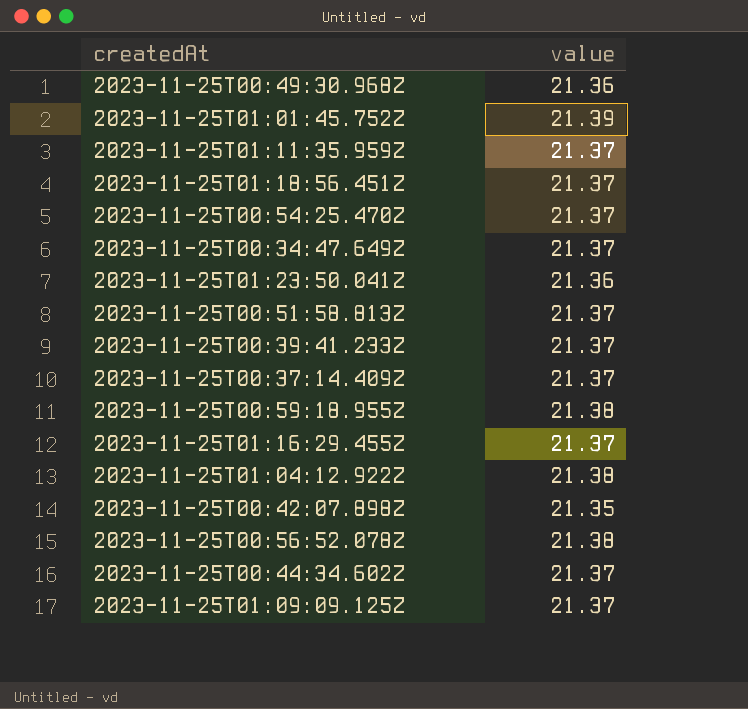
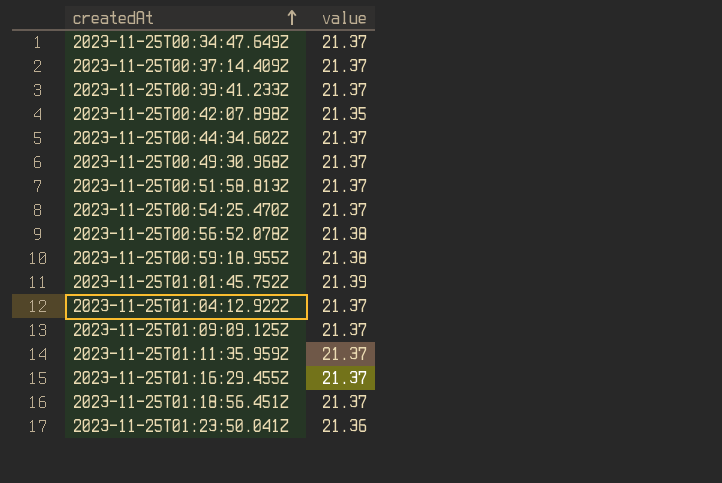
row order: none -> createdAt ascending
2023-11-25T00:49:30.968Z | value: 21.36 -> 21.37
2023-11-25T01:04:12.922Z | value: 21.38 -> 21.37

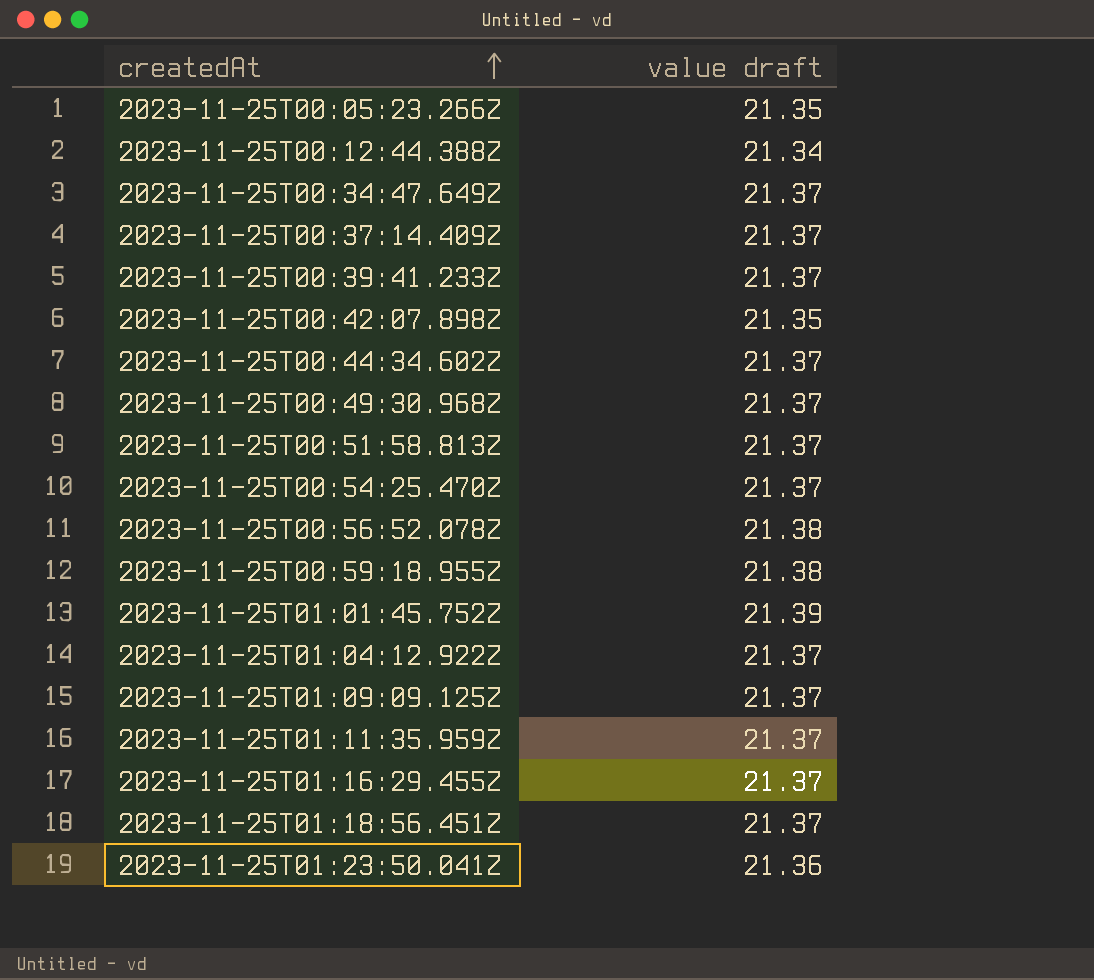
column name: value -> value draft
row 2023-11-25T00:05:23.266Z: none -> 21.35
row 2023-11-25T00:12:44.388Z: none -> 21.34

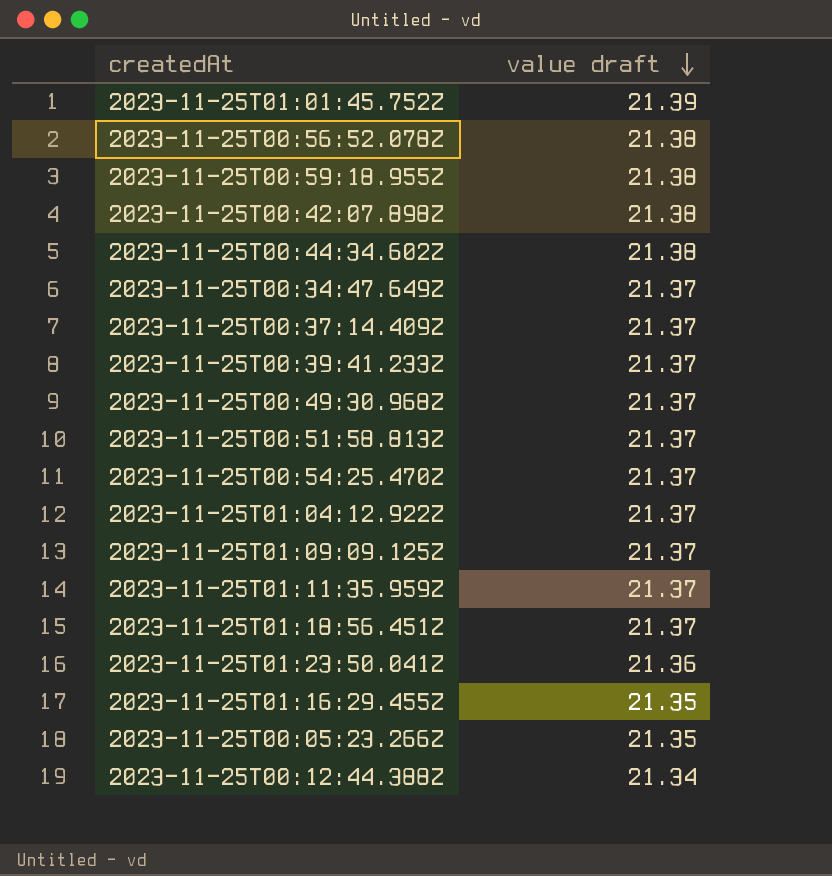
row order: createdAt ascending -> value draft descending
2023-11-25T00:42:07.898Z | value draft: 21.35 -> 21.38
2023-11-25T00:44:34.602Z | value draft: 21.37 -> 21.38
2023-11-25T01:16:29.455Z | value draft: 21.37 -> 21.35

